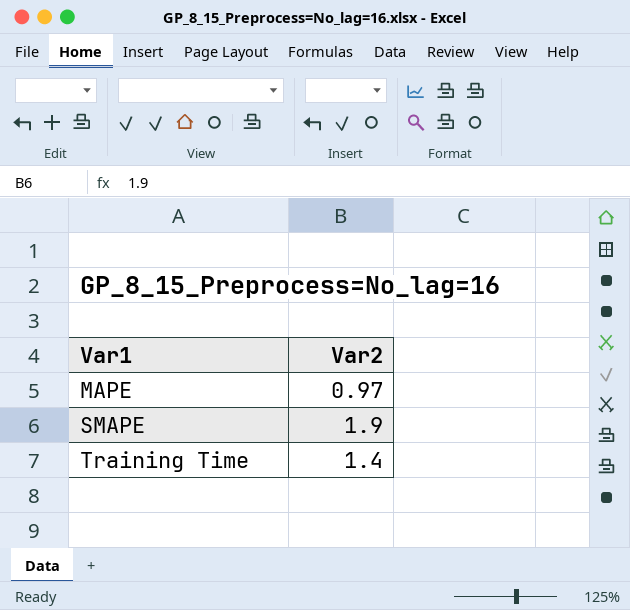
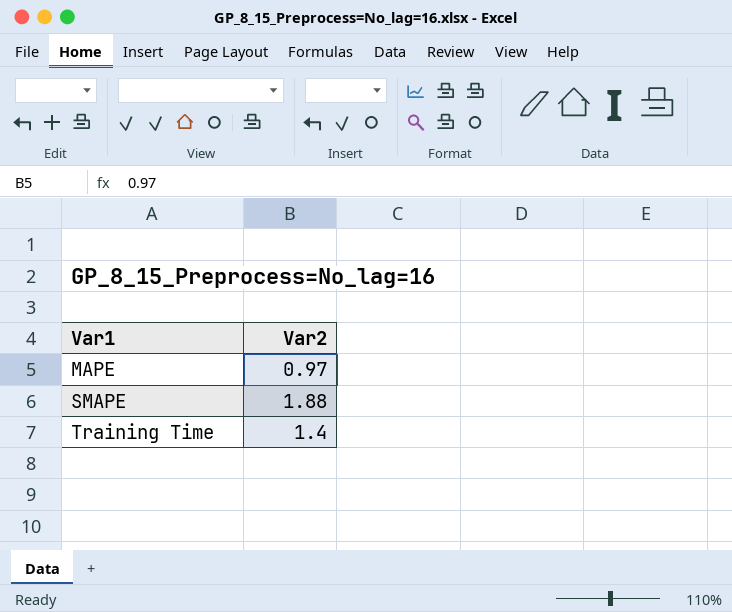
SMAPE | Var2: 1.9 -> 1.88

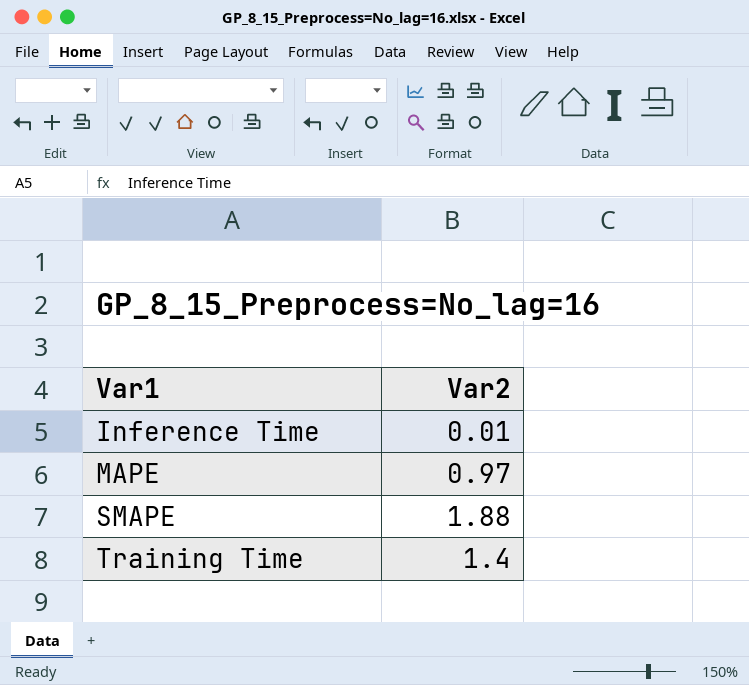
row Inference Time: none -> 0.01

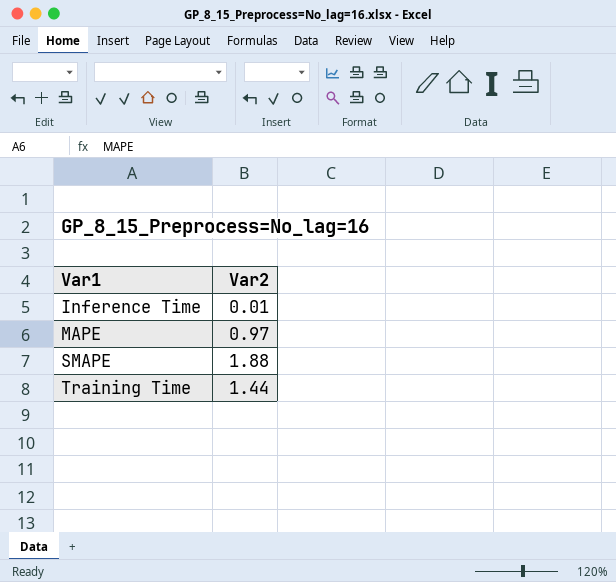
Training Time | Var2: 1.4 -> 1.44

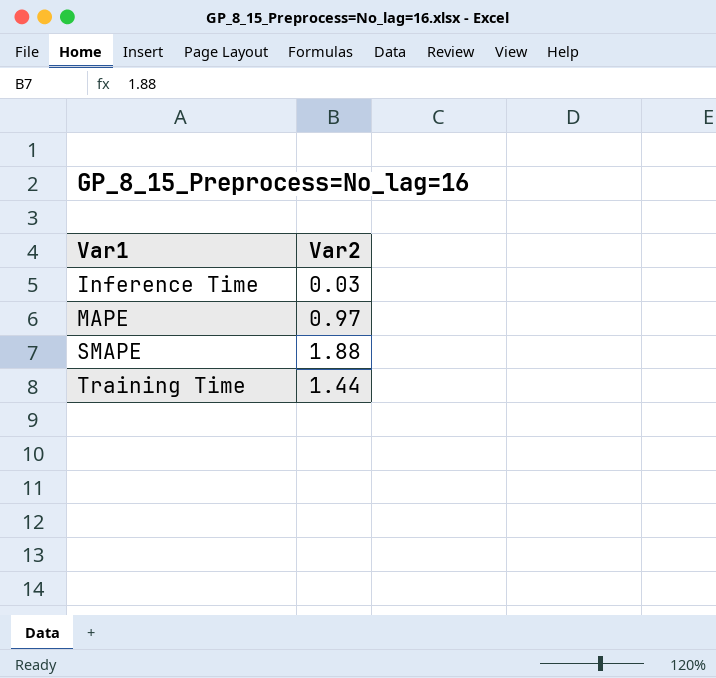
Inference Time | Var2: 0.01 -> 0.03

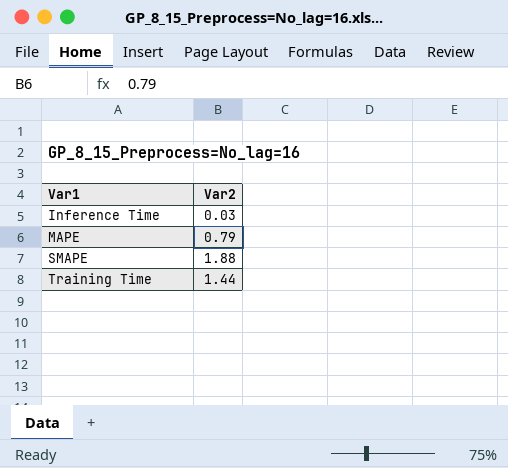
MAPE | Var2: 0.97 -> 0.79

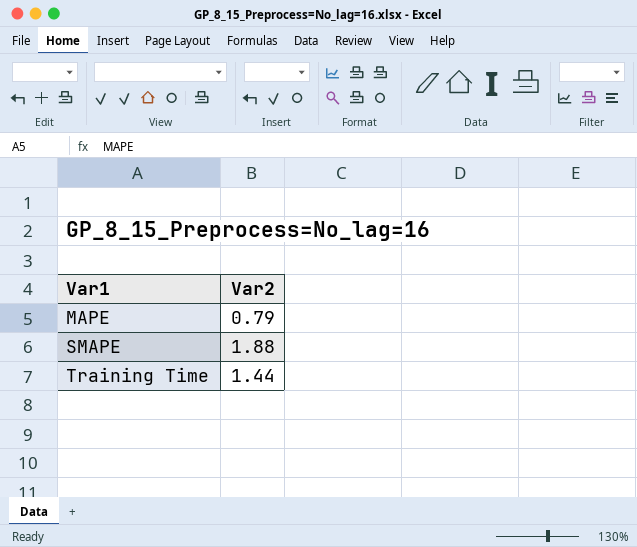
row Inference Time: 0.03 -> none

